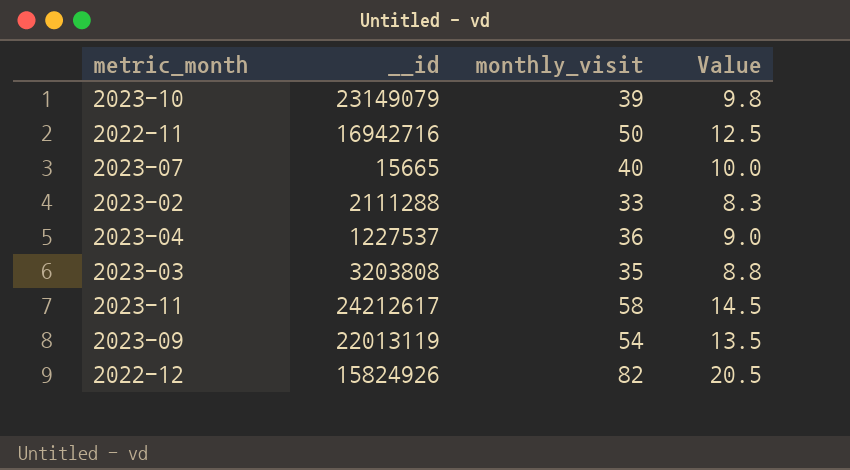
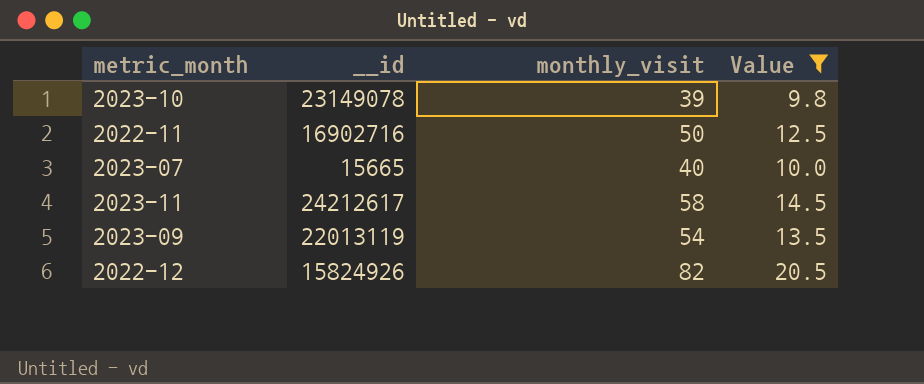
filter: none -> Value >= 9.8
2023-10 | __id: 23149079 -> 23149078
2022-11 | __id: 16942716 -> 16902716

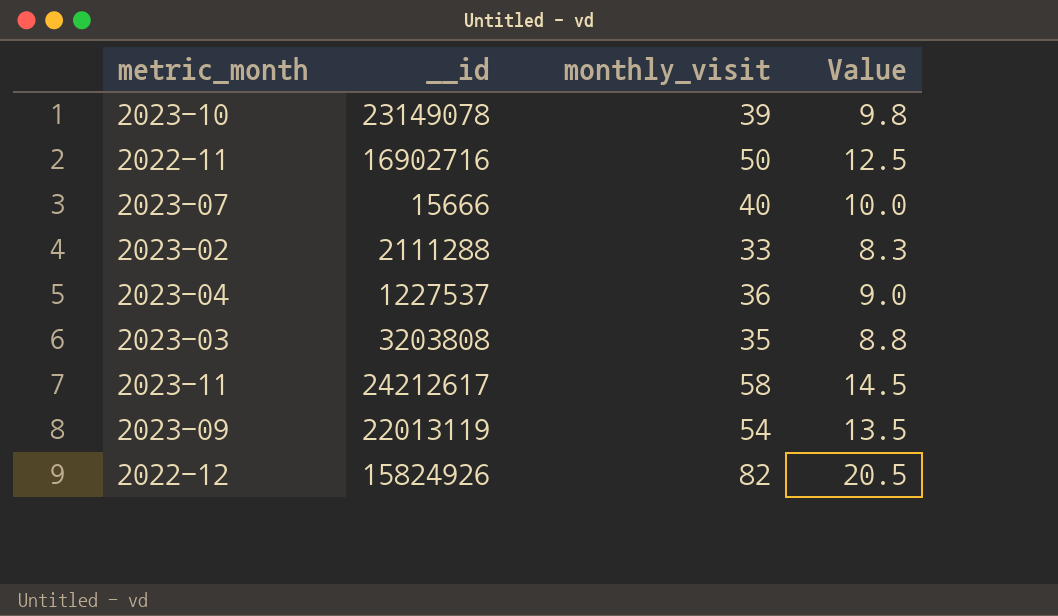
filter: Value >= 9.8 -> none
2023-07 | __id: 15665 -> 15666

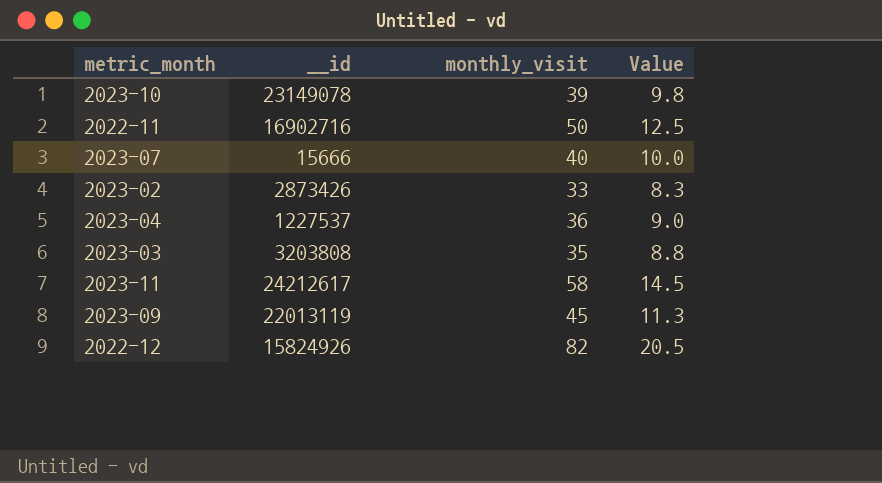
2023-02 | __id: 2111288 -> 2873426
2023-09 | monthly_visit: 54 -> 45
2023-09 | Value: 13.5 -> 11.3

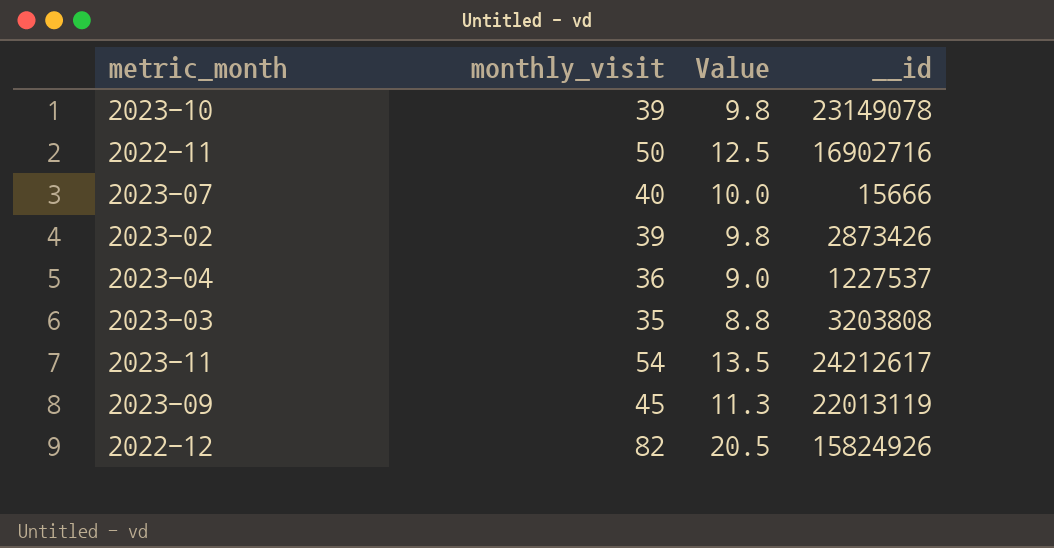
column __id | position: 2 -> 4
2023-02 | monthly_visit: 33 -> 39
2023-02 | Value: 8.3 -> 9.8
2023-11 | monthly_visit: 58 -> 54
2023-11 | Value: 14.5 -> 13.5

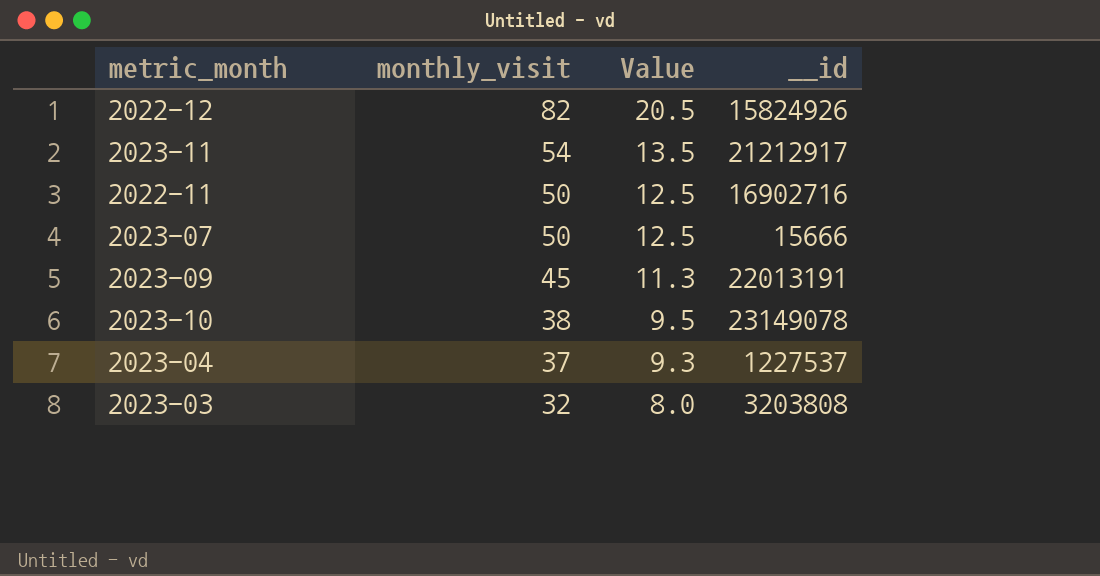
row order: none -> monthly_visit descending
row 2023-02: 39 | 9.8 | 2873426 -> none
2023-11 | __id: 24212617 -> 21212917
2023-07 | monthly_visit: 40 -> 50
2023-07 | Value: 10.0 -> 12.5
2023-09 | __id: 22013119 -> 22013191
2023-10 | monthly_visit: 39 -> 38
2023-10 | Value: 9.8 -> 9.5
2023-04 | monthly_visit: 36 -> 37
2023-04 | Value: 9.0 -> 9.3
2023-03 | monthly_visit: 35 -> 32
2023-03 | Value: 8.8 -> 8.0

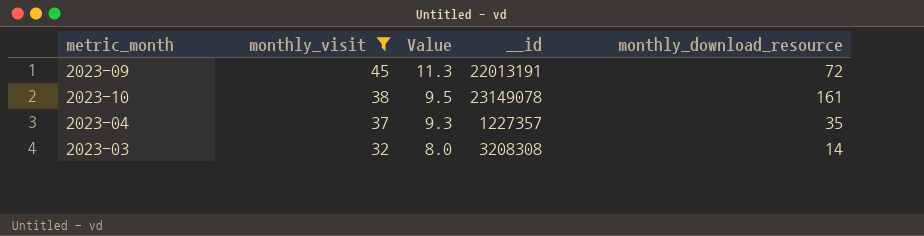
filter: none -> monthly_visit <= 45
column monthly_download_resource | position: none -> 5
2023-04 | __id: 1227537 -> 1227357
2023-03 | __id: 3203808 -> 3208308

